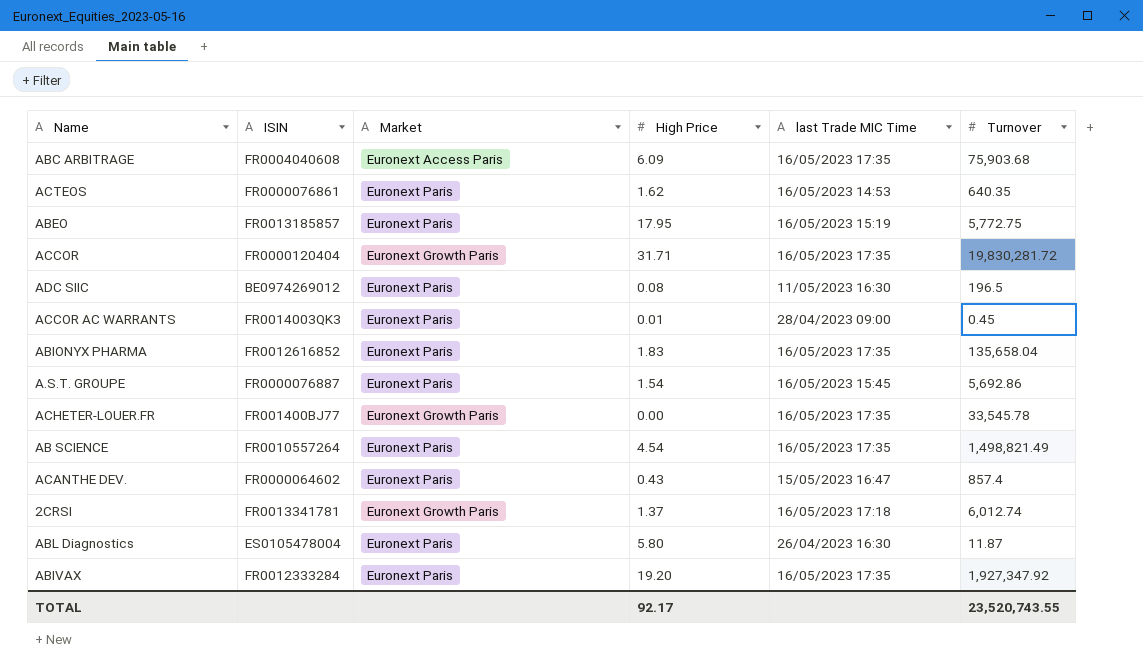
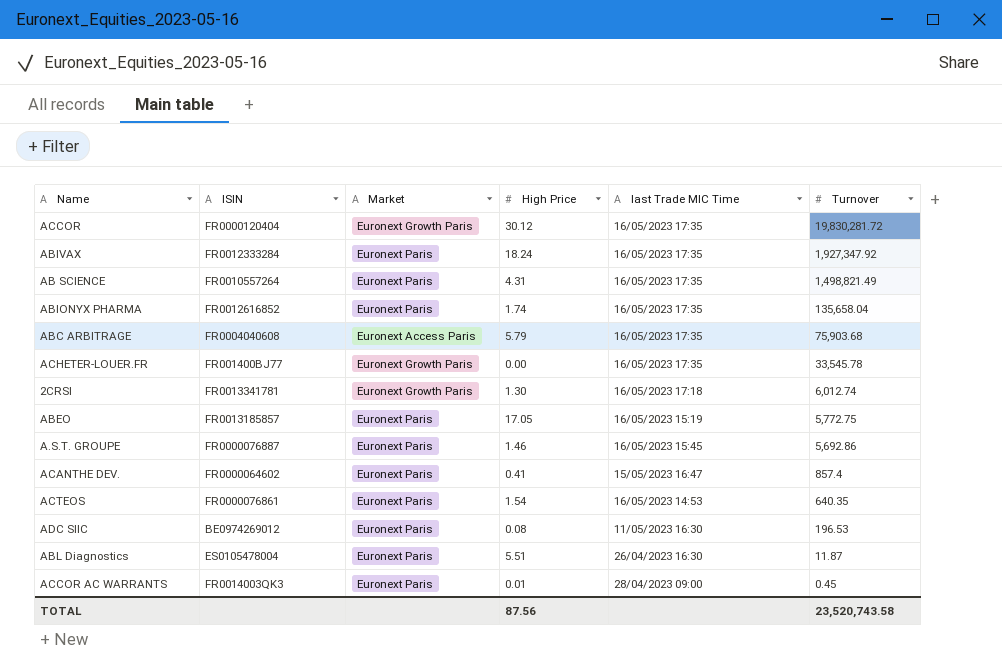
row order: none -> Turnover descending
ACCOR | High Price: 31.71 -> 30.12
ABIVAX | High Price: 19.20 -> 18.24
AB SCIENCE | High Price: 4.54 -> 4.31
ABIONYX PHARMA | High Price: 1.83 -> 1.74
ABC ARBITRAGE | High Price: 6.09 -> 5.79
2CRSI | High Price: 1.37 -> 1.30
ABEO | High Price: 17.95 -> 17.05
A.S.T. GROUPE | High Price: 1.54 -> 1.46
ACANTHE DEV. | High Price: 0.43 -> 0.41
ACTEOS | High Price: 1.62 -> 1.54
ADC SIIC | Turnover: 196.5 -> 196.53
ABL Diagnostics | High Price: 5.80 -> 5.51
TOTAL | High Price: 92.17 -> 87.56
TOTAL | Turnover: 23,520,743.55 -> 23,520,743.58

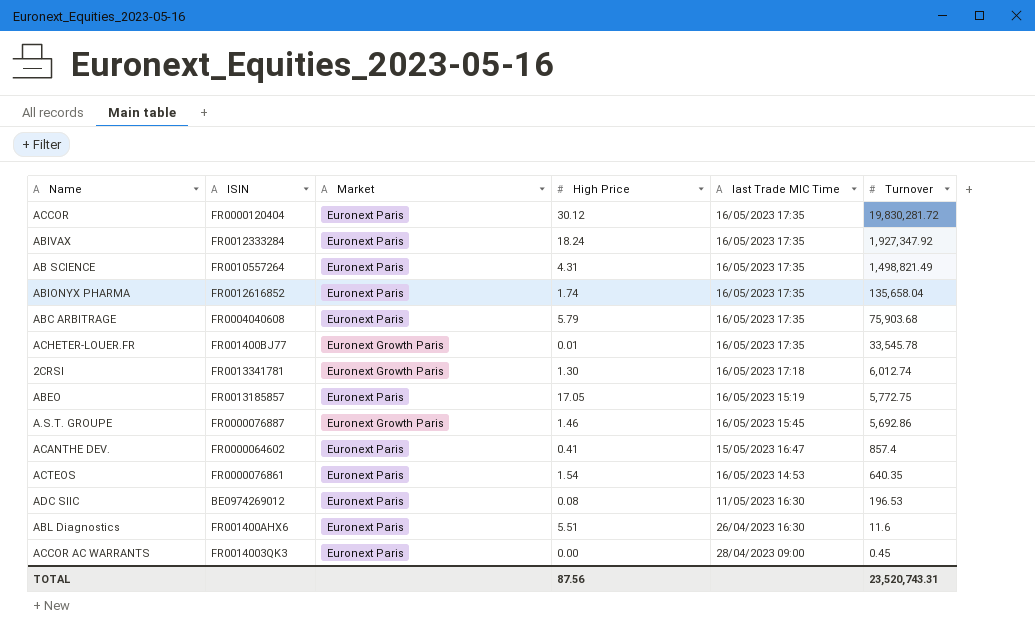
ACCOR | Market: Euronext Growth Paris -> Euronext Paris
ABC ARBITRAGE | Market: Euronext Access Paris -> Euronext Paris
ACHETER-LOUER.FR | High Price: 0.00 -> 0.01
A.S.T. GROUPE | Market: Euronext Paris -> Euronext Growth Paris
ABL Diagnostics | ISIN: ES0105478004 -> FR001400AHX6
ABL Diagnostics | Turnover: 11.87 -> 11.6
ACCOR AC WARRANTS | High Price: 0.01 -> 0.00
TOTAL | Turnover: 23,520,743.58 -> 23,520,743.31

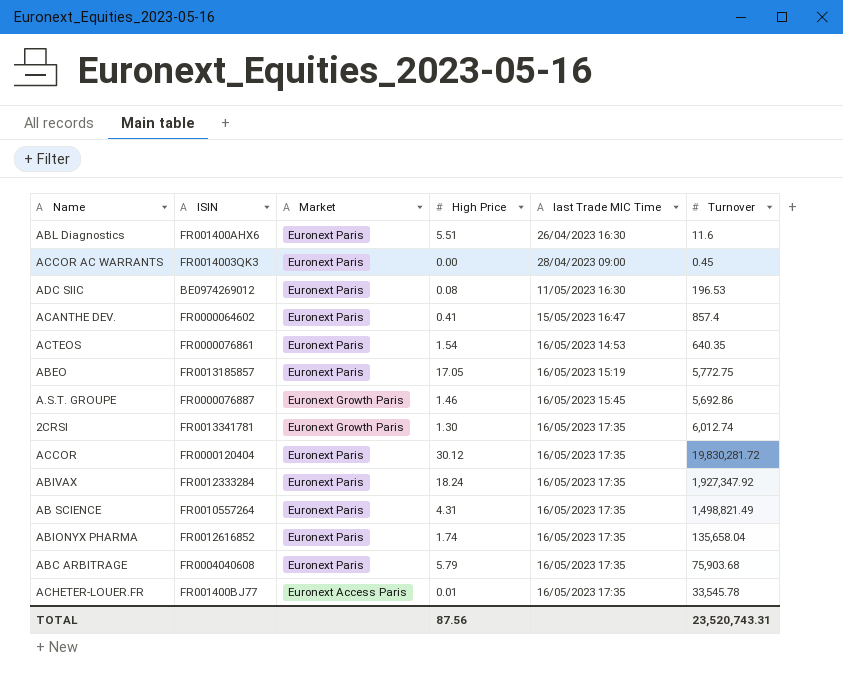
row order: Turnover descending -> last Trade MIC Time ascending
2CRSI | last Trade MIC Time: 16/05/2023 17:18 -> 16/05/2023 17:35
ACHETER-LOUER.FR | Market: Euronext Growth Paris -> Euronext Access Paris

